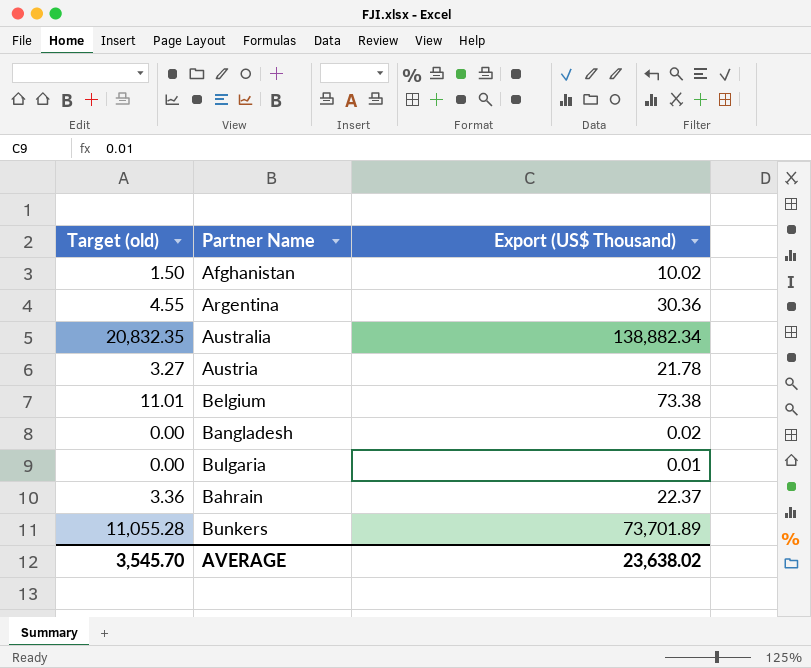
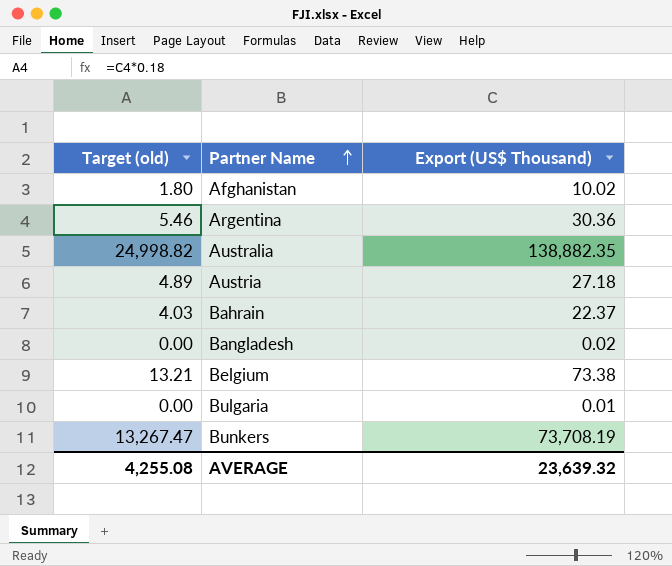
row order: none -> Partner Name ascending
column Target (old) | formula: [Export (US$ Thousand)] * 0.15 -> [Export (US$ Thousand)] * 0.18
Australia | Export (US$ Thousand): 138,882.34 -> 138,882.35
Austria | Export (US$ Thousand): 21.78 -> 27.18
Bunkers | Export (US$ Thousand): 73,701.89 -> 73,708.19
AVERAGE | Target (old): 3,545.70 -> 4,255.08
AVERAGE | Export (US$ Thousand): 23,638.02 -> 23,639.32

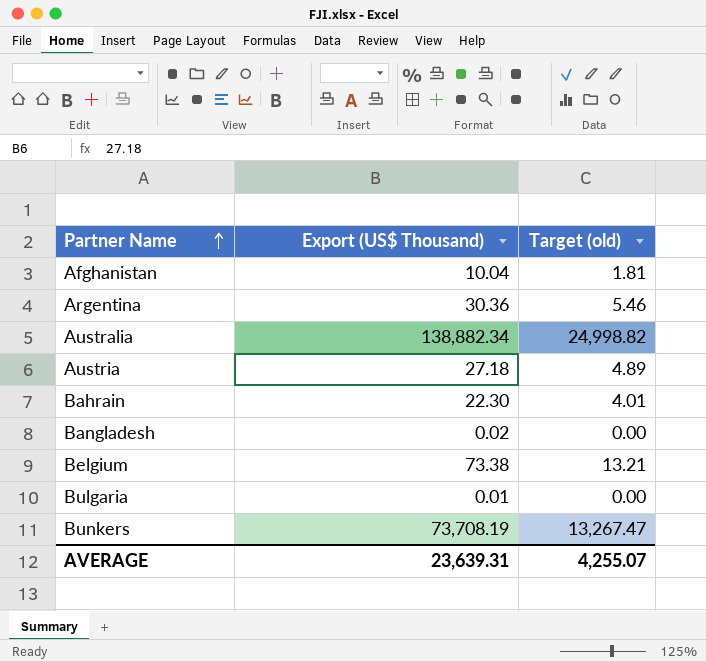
column Target (old) | position: 1 -> 3
Afghanistan | Export (US$ Thousand): 10.02 -> 10.04
Afghanistan | Target (old): 1.80 -> 1.81
Australia | Export (US$ Thousand): 138,882.35 -> 138,882.34
Bahrain | Export (US$ Thousand): 22.37 -> 22.30
Bahrain | Target (old): 4.03 -> 4.01
AVERAGE | Export (US$ Thousand): 23,639.32 -> 23,639.31
AVERAGE | Target (old): 4,255.08 -> 4,255.07

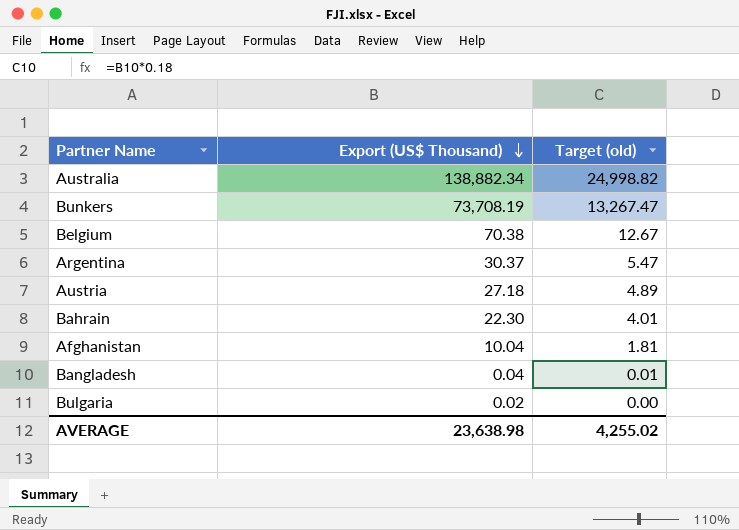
row order: Partner Name ascending -> Export (US$ Thousand) descending
Belgium | Export (US$ Thousand): 73.38 -> 70.38
Belgium | Target (old): 13.21 -> 12.67
Argentina | Export (US$ Thousand): 30.36 -> 30.37
Argentina | Target (old): 5.46 -> 5.47
Bangladesh | Export (US$ Thousand): 0.02 -> 0.04
Bangladesh | Target (old): 0.00 -> 0.01
Bulgaria | Export (US$ Thousand): 0.01 -> 0.02
AVERAGE | Export (US$ Thousand): 23,639.31 -> 23,638.98
AVERAGE | Target (old): 4,255.07 -> 4,255.02

